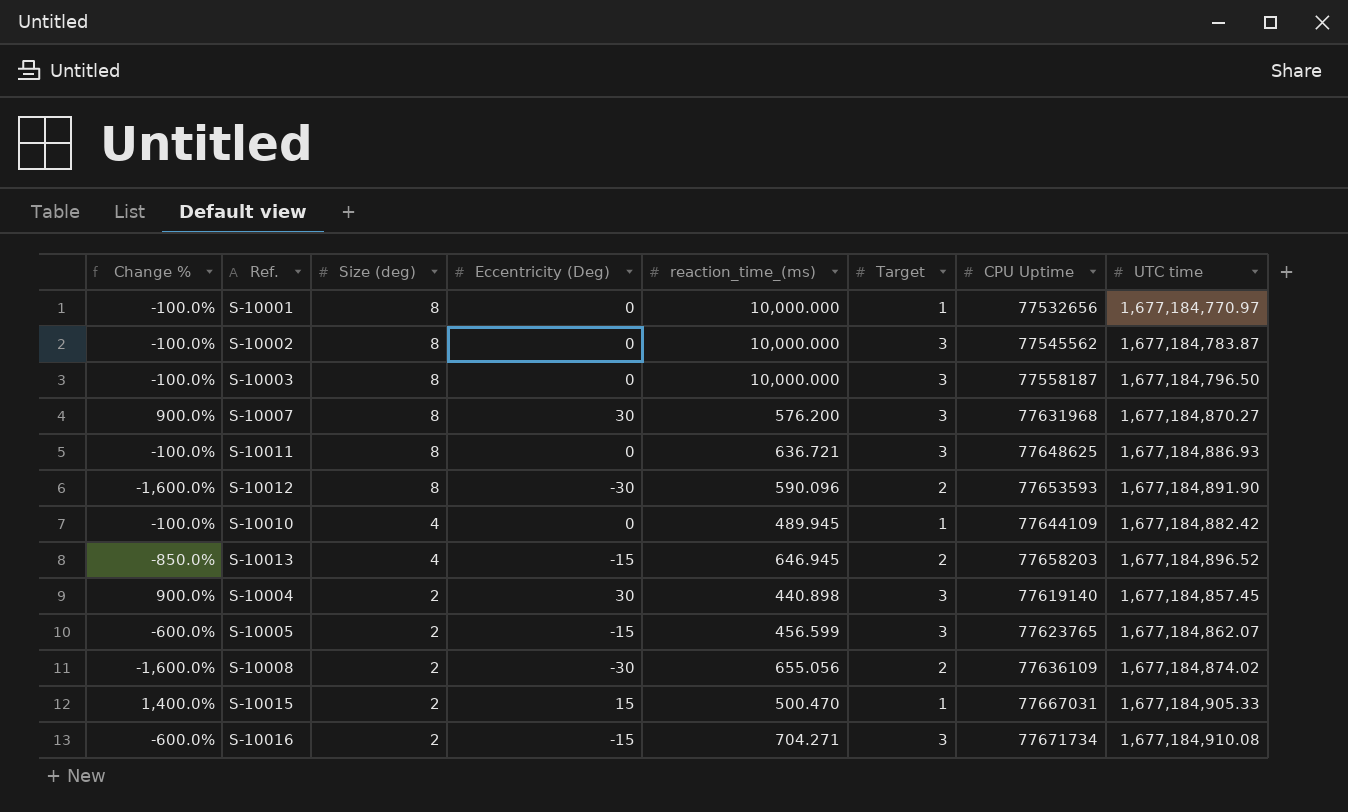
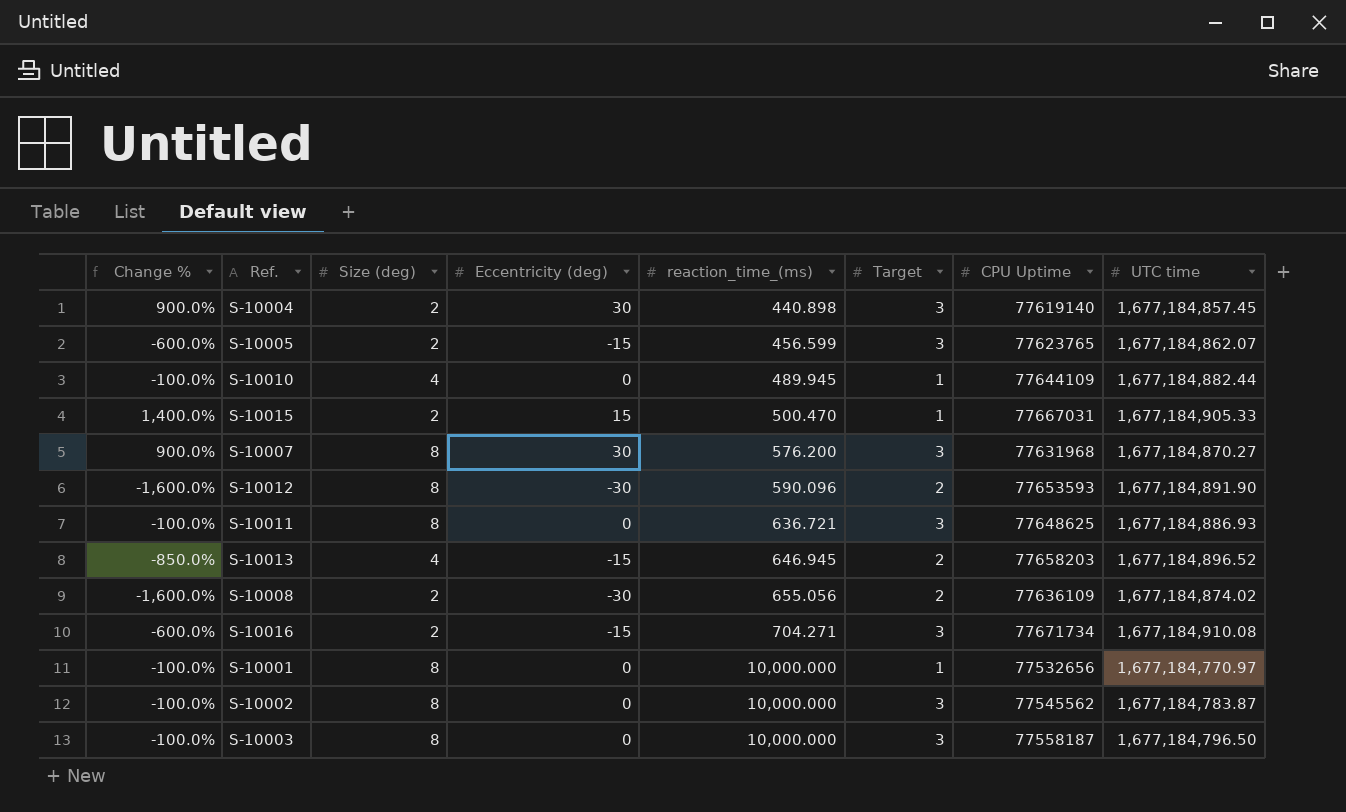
row order: Size (deg) descending -> reaction_time_(ms) ascending
column name: Eccentricity (Deg) -> Eccentricity (deg)
S-10010 | UTC time: 1,677,184,882.42 -> 1,677,184,882.44

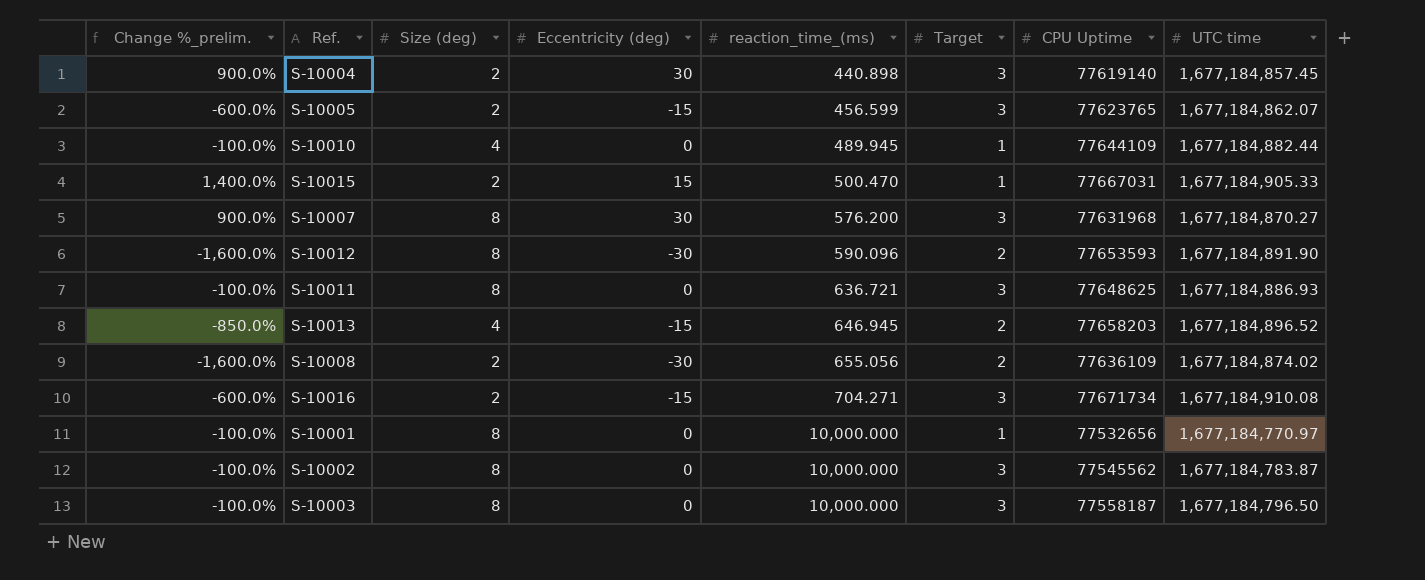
column name: Change % -> Change %_prelim.

